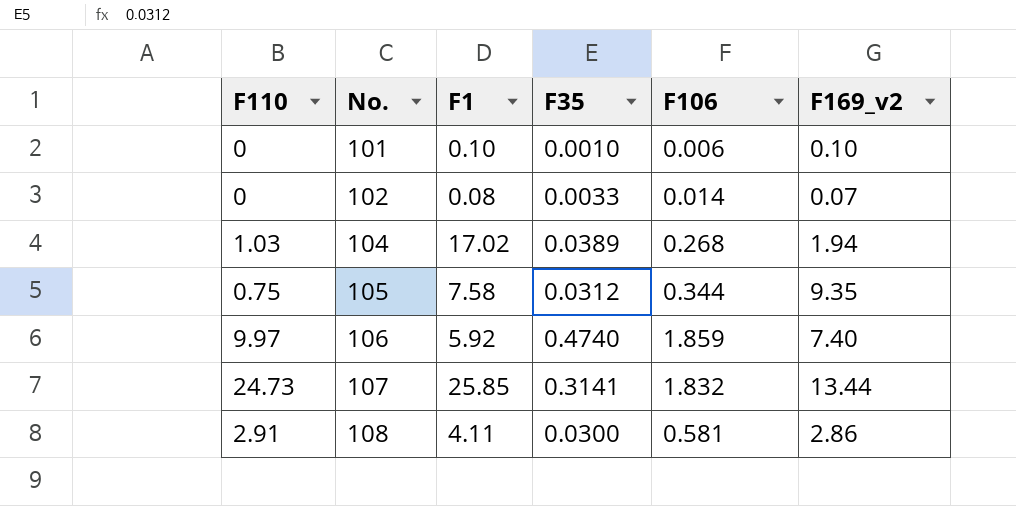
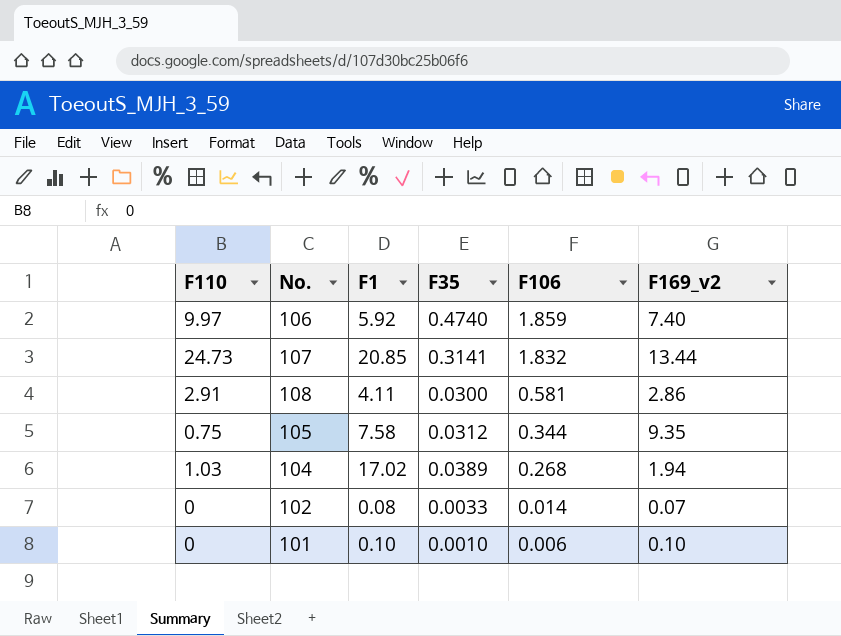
row order: No. ascending -> F106 descending
107 | F1: 25.85 -> 20.85

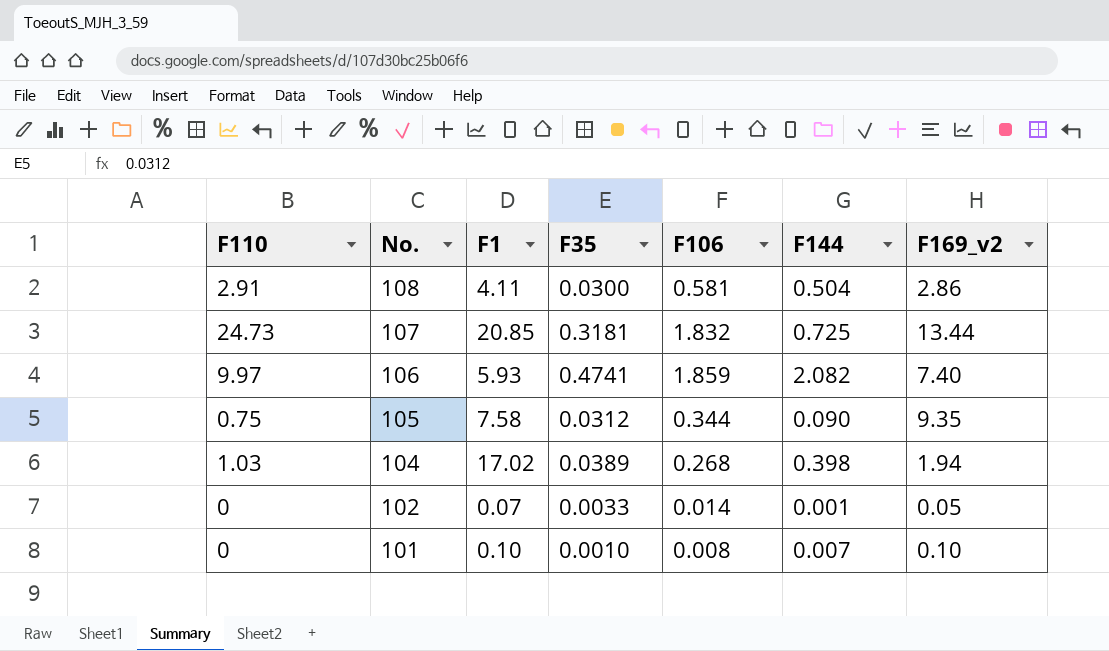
row order: F106 descending -> No. descending
column F144 | position: none -> 6
107 | F35: 0.3141 -> 0.3181
106 | F1: 5.92 -> 5.93
106 | F35: 0.4740 -> 0.4741
102 | F1: 0.08 -> 0.07
102 | F169_v2: 0.07 -> 0.05
101 | F106: 0.006 -> 0.008

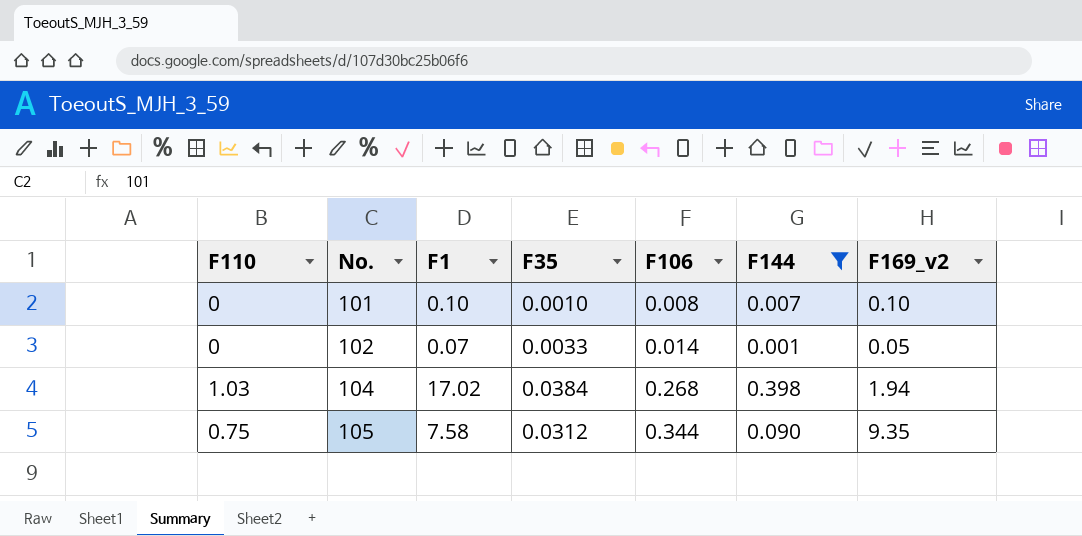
filter: none -> F144 <= 0.398
row order: No. descending -> No. ascending
104 | F35: 0.0389 -> 0.0384

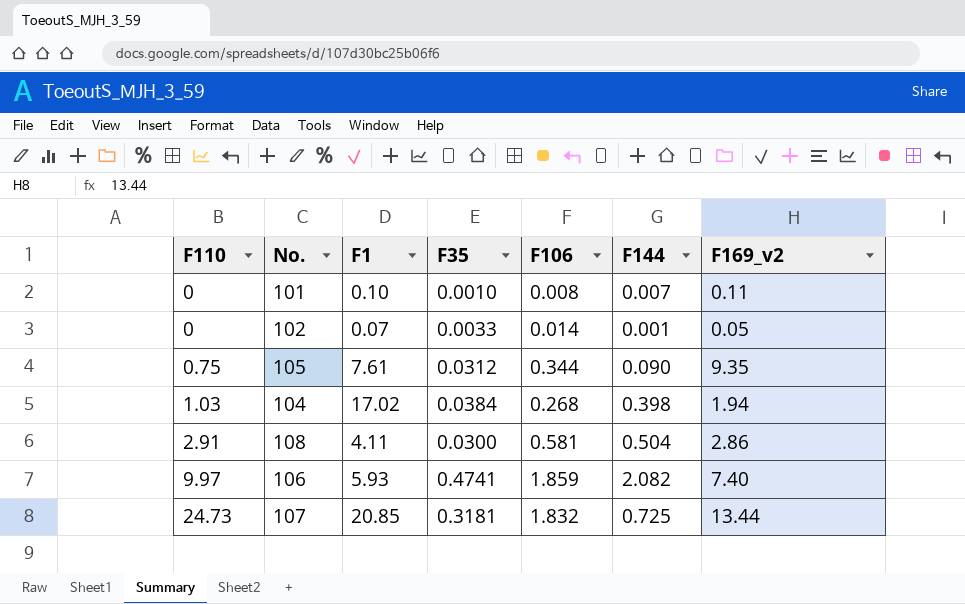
filter: F144 <= 0.398 -> none
row order: No. ascending -> F110 ascending
101 | F169_v2: 0.10 -> 0.11
105 | F1: 7.58 -> 7.61

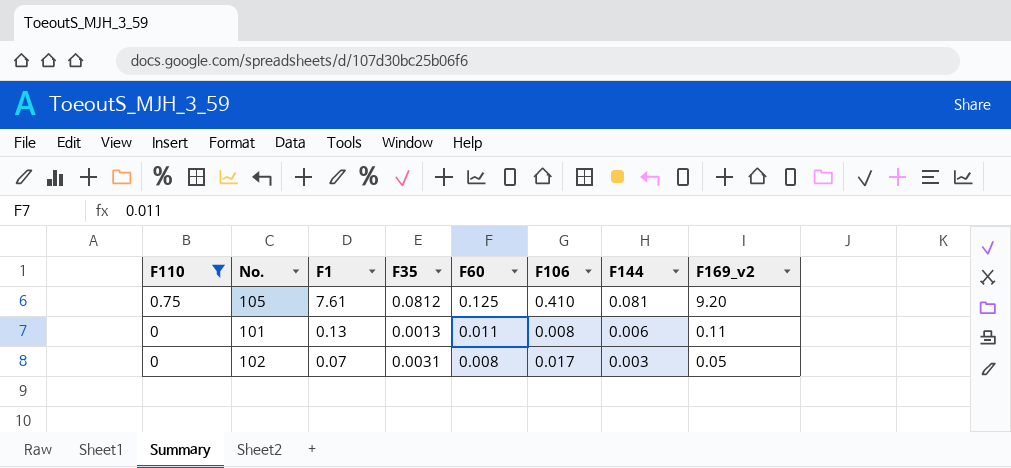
filter: none -> F110 <= 0.75
row order: F110 ascending -> F110 descending
column F60 | position: none -> 5
105 | F35: 0.0312 -> 0.0812
105 | F106: 0.344 -> 0.410
105 | F144: 0.090 -> 0.081
105 | F169_v2: 9.35 -> 9.20
101 | F1: 0.10 -> 0.13
101 | F35: 0.0010 -> 0.0013
101 | F144: 0.007 -> 0.006
102 | F35: 0.0033 -> 0.0031
102 | F106: 0.014 -> 0.017
102 | F144: 0.001 -> 0.003

